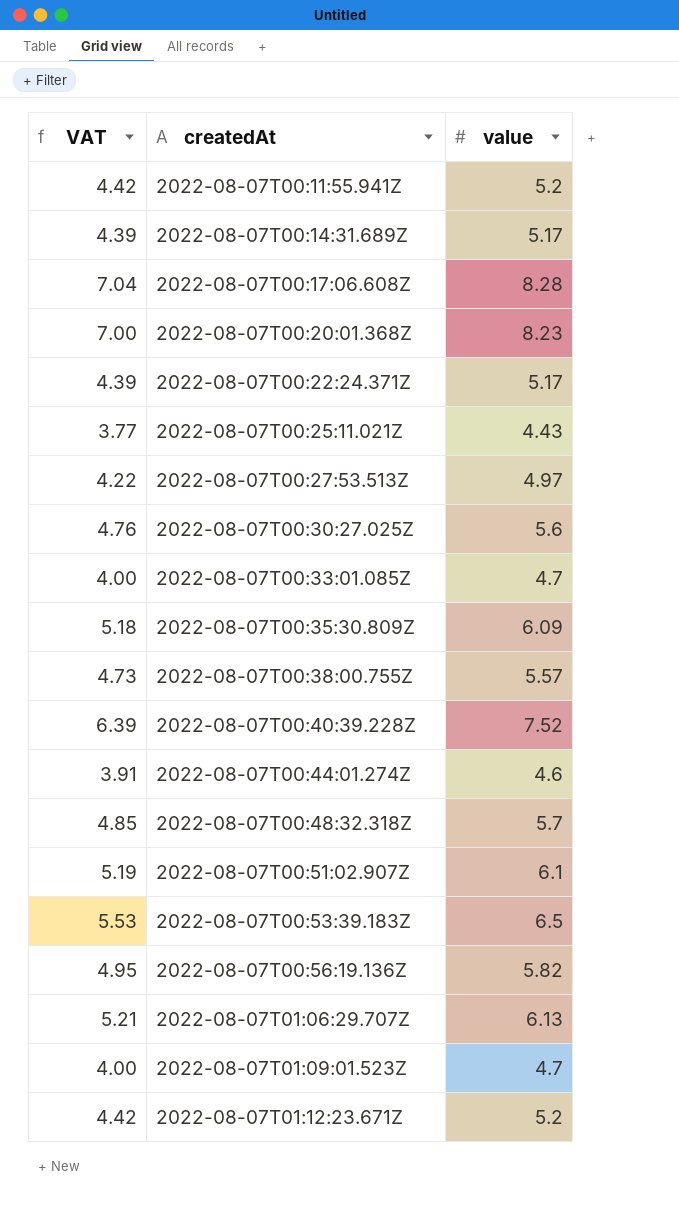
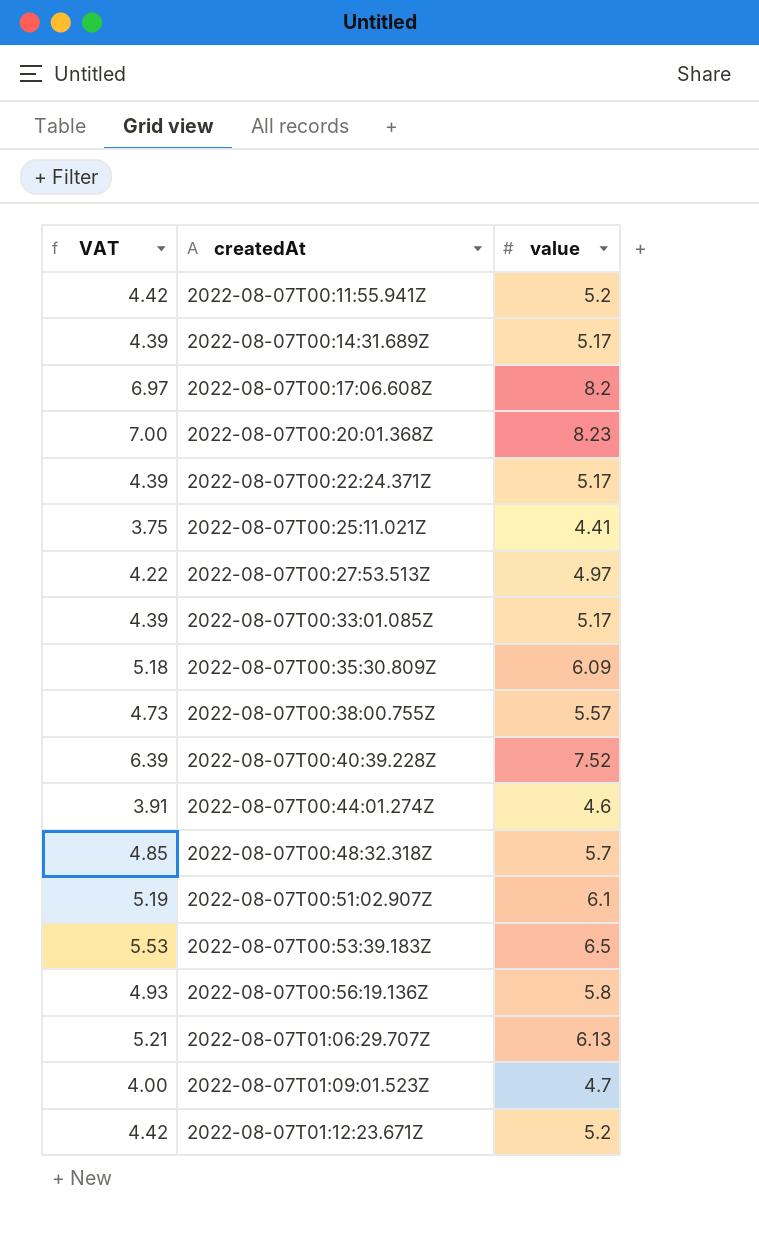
row 2022-08-07T00:30:27.025Z: 4.76 | 5.6 -> none
2022-08-07T00:17:06.608Z | VAT: 7.04 -> 6.97
2022-08-07T00:17:06.608Z | value: 8.28 -> 8.2
2022-08-07T00:25:11.021Z | VAT: 3.77 -> 3.75
2022-08-07T00:25:11.021Z | value: 4.43 -> 4.41
2022-08-07T00:33:01.085Z | VAT: 4.00 -> 4.39
2022-08-07T00:33:01.085Z | value: 4.7 -> 5.17
2022-08-07T00:56:19.136Z | VAT: 4.95 -> 4.93
2022-08-07T00:56:19.136Z | value: 5.82 -> 5.8

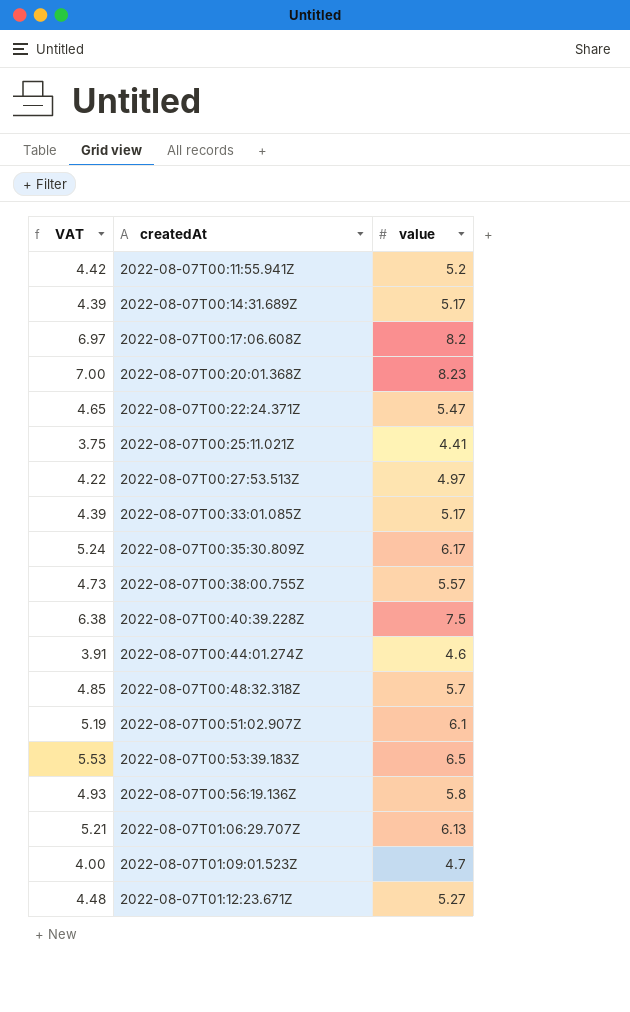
2022-08-07T00:22:24.371Z | VAT: 4.39 -> 4.65
2022-08-07T00:22:24.371Z | value: 5.17 -> 5.47
2022-08-07T00:35:30.809Z | VAT: 5.18 -> 5.24
2022-08-07T00:35:30.809Z | value: 6.09 -> 6.17
2022-08-07T00:40:39.228Z | VAT: 6.39 -> 6.38
2022-08-07T00:40:39.228Z | value: 7.52 -> 7.5
2022-08-07T01:12:23.671Z | VAT: 4.42 -> 4.48
2022-08-07T01:12:23.671Z | value: 5.2 -> 5.27

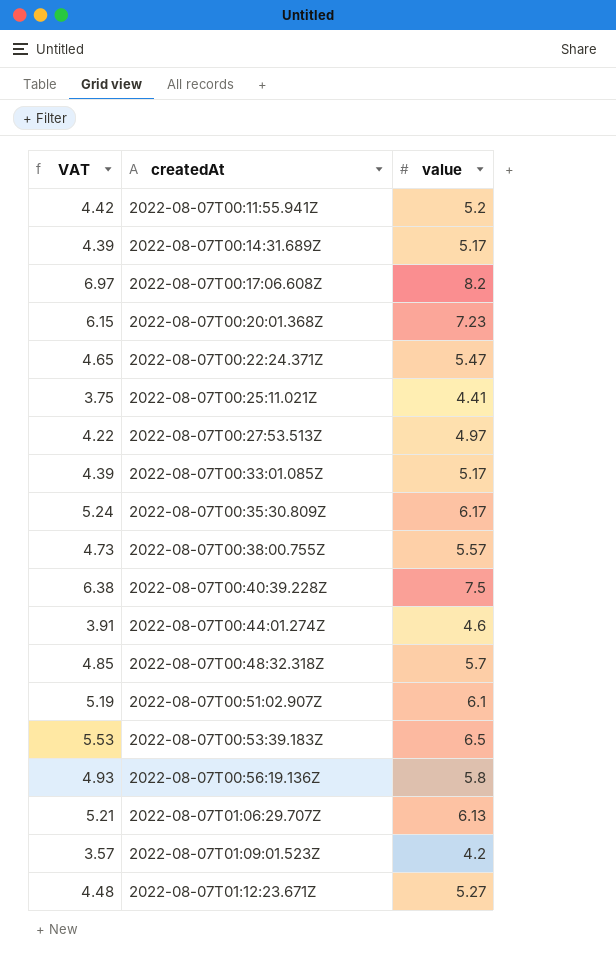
2022-08-07T00:20:01.368Z | VAT: 7.00 -> 6.15
2022-08-07T00:20:01.368Z | value: 8.23 -> 7.23
2022-08-07T01:09:01.523Z | VAT: 4.00 -> 3.57
2022-08-07T01:09:01.523Z | value: 4.7 -> 4.2

